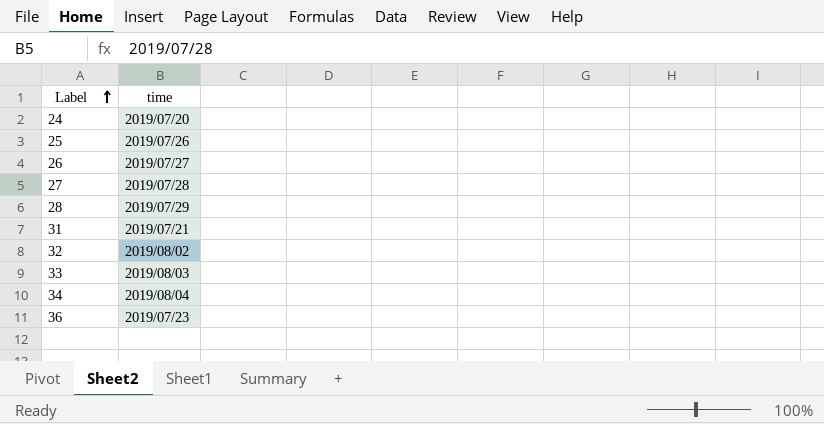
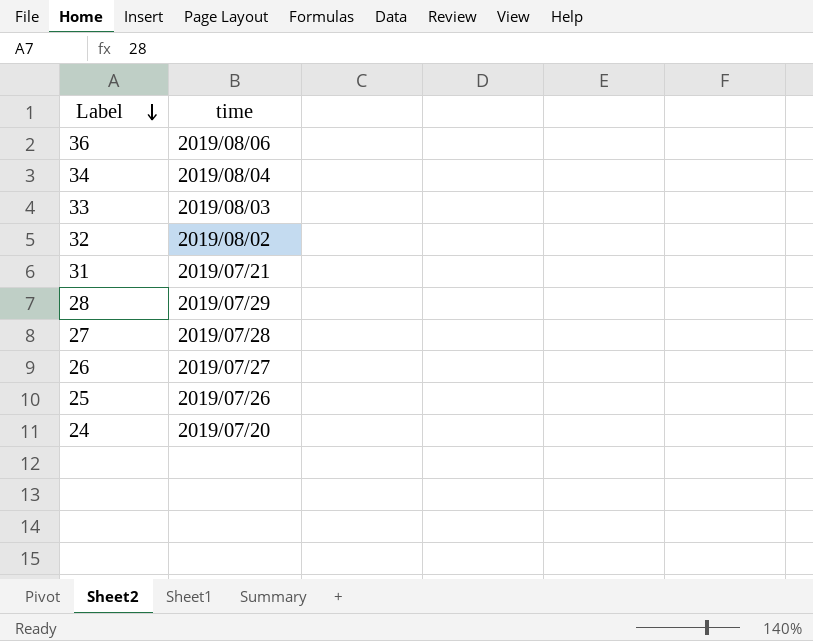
row order: Label ascending -> Label descending
36 | time: 2019/07/23 -> 2019/08/06

